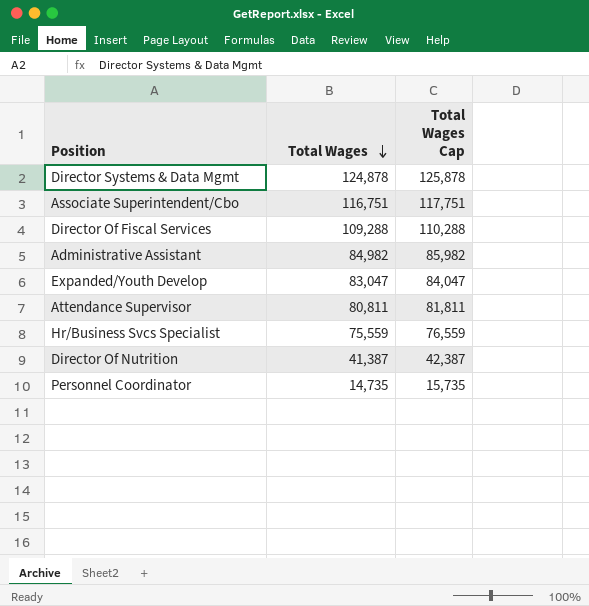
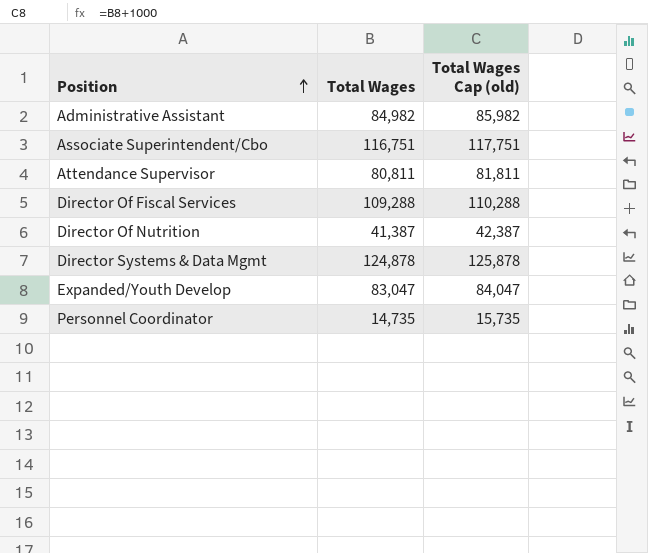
row order: Total Wages descending -> Position ascending
column name: Total Wages Cap -> Total Wages Cap (old)
row Hr/Business Svcs Specialist: 75,559 | 76,559 -> none

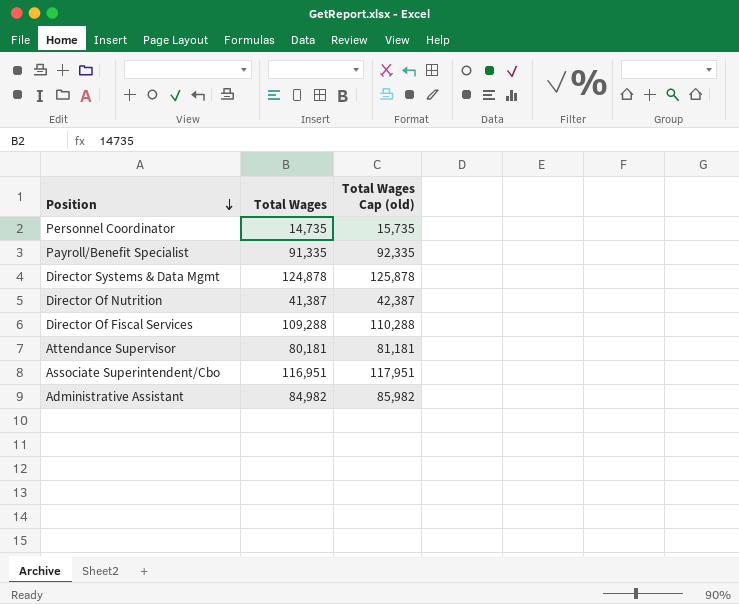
row order: Position ascending -> Position descending
row Expanded/Youth Develop: 83,047 | 84,047 -> none
row Payroll/Benefit Specialist: none -> 91,335 | 92,335
Attendance Supervisor | Total Wages: 80,811 -> 80,181
Attendance Supervisor | Total Wages Cap (old): 81,811 -> 81,181
Associate Superintendent/Cbo | Total Wages: 116,751 -> 116,951
Associate Superintendent/Cbo | Total Wages Cap (old): 117,751 -> 117,951

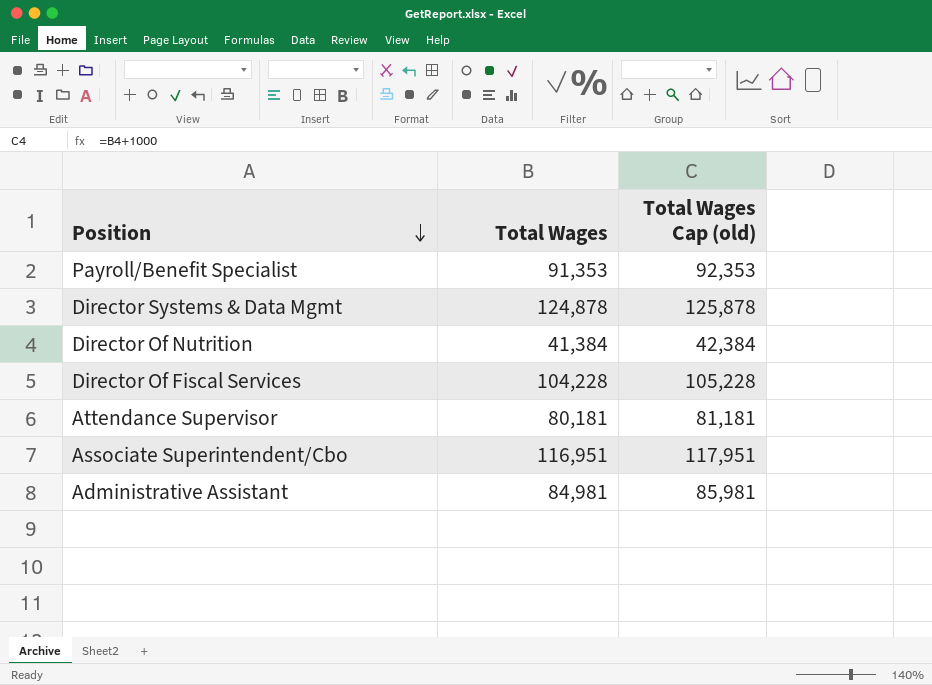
row Personnel Coordinator: 14,735 | 15,735 -> none
Payroll/Benefit Specialist | Total Wages: 91,335 -> 91,353
Payroll/Benefit Specialist | Total Wages Cap (old): 92,335 -> 92,353
Director Of Nutrition | Total Wages: 41,387 -> 41,384
Director Of Nutrition | Total Wages Cap (old): 42,387 -> 42,384
Director Of Fiscal Services | Total Wages: 109,288 -> 104,228
Director Of Fiscal Services | Total Wages Cap (old): 110,288 -> 105,228
Administrative Assistant | Total Wages: 84,982 -> 84,981
Administrative Assistant | Total Wages Cap (old): 85,982 -> 85,981

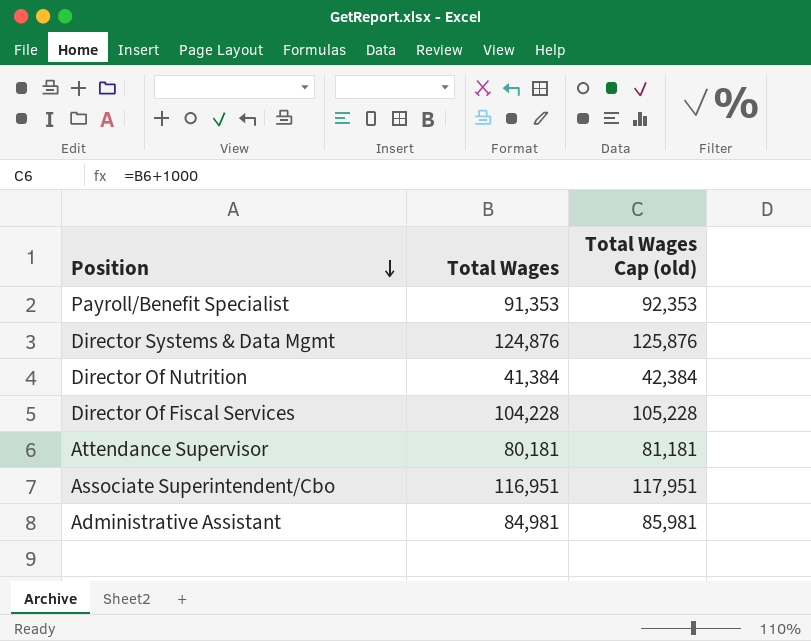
Director Systems & Data Mgmt | Total Wages: 124,878 -> 124,876
Director Systems & Data Mgmt | Total Wages Cap (old): 125,878 -> 125,876

